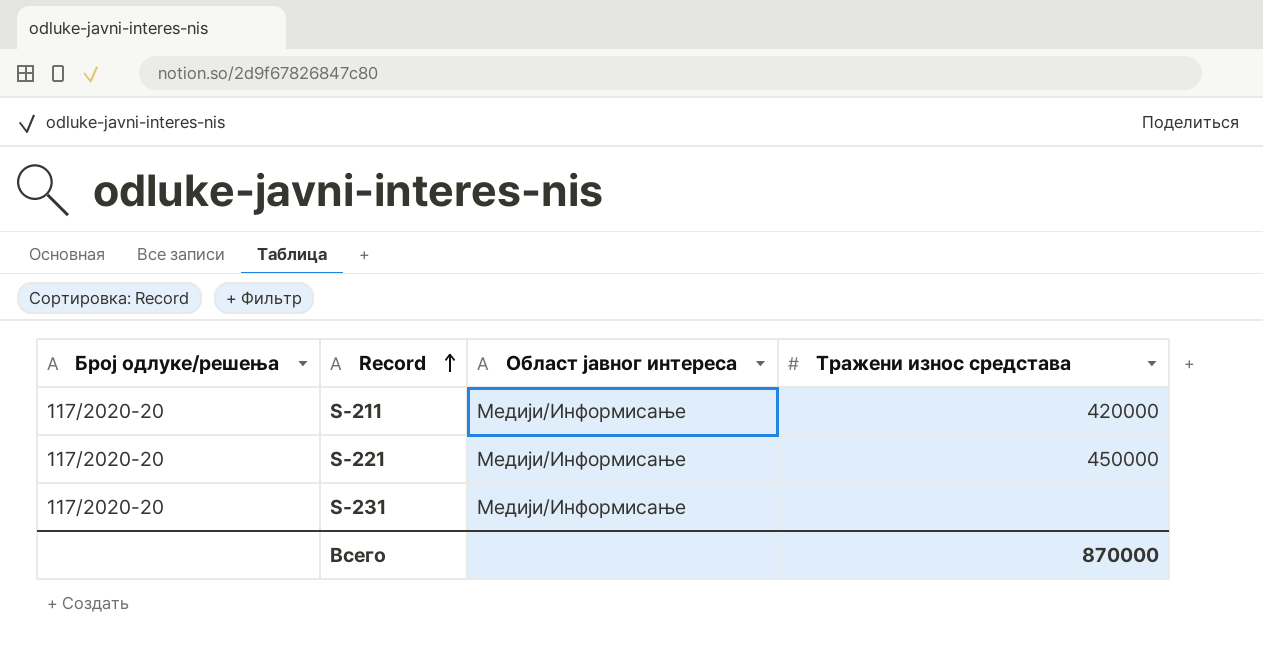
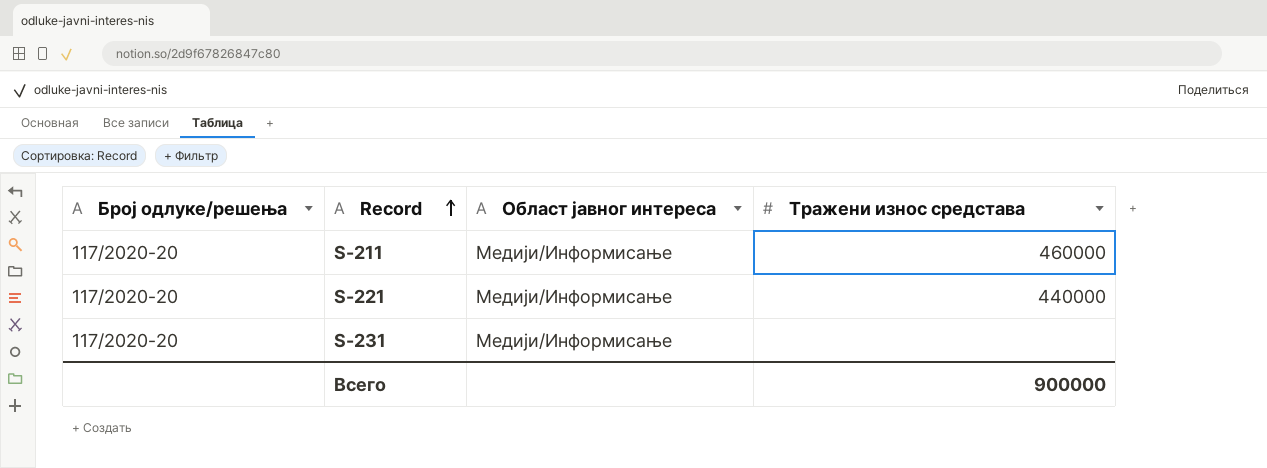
S-211 | Тражени износ средстава: 420000 -> 460000
S-221 | Тражени износ средстава: 450000 -> 440000
Всего | Тражени износ средстава: 870000 -> 900000

